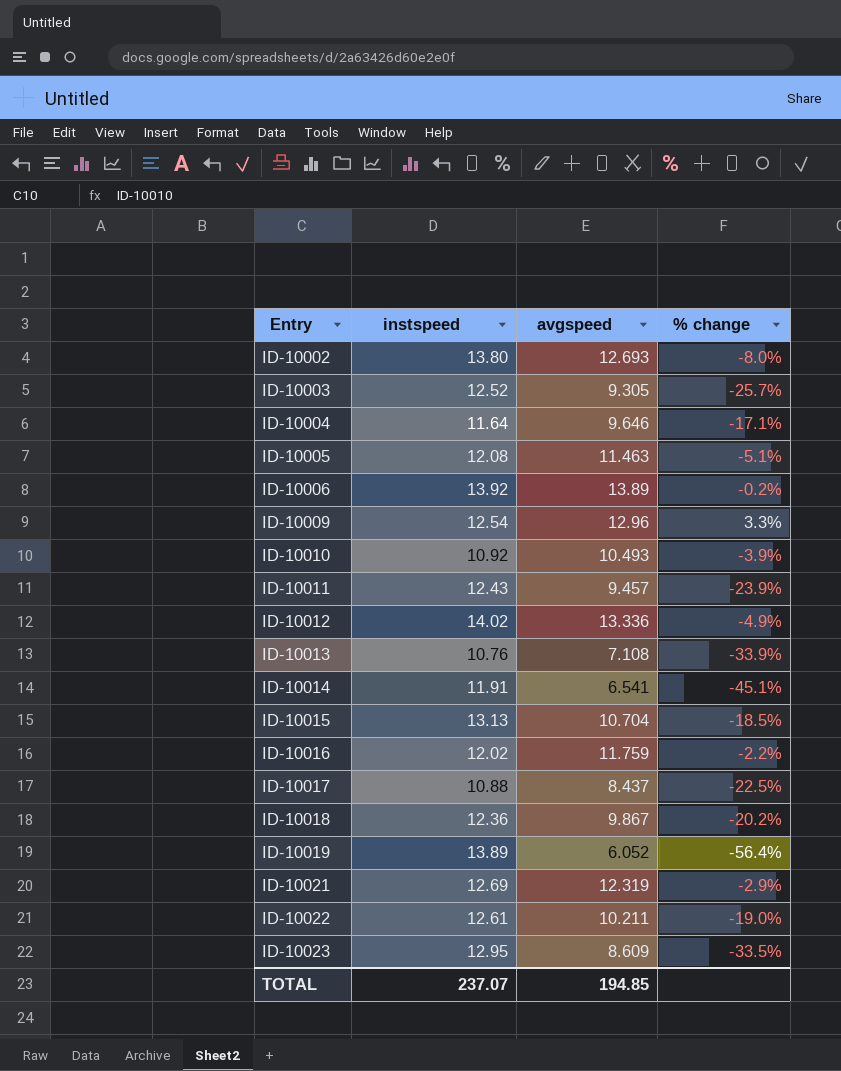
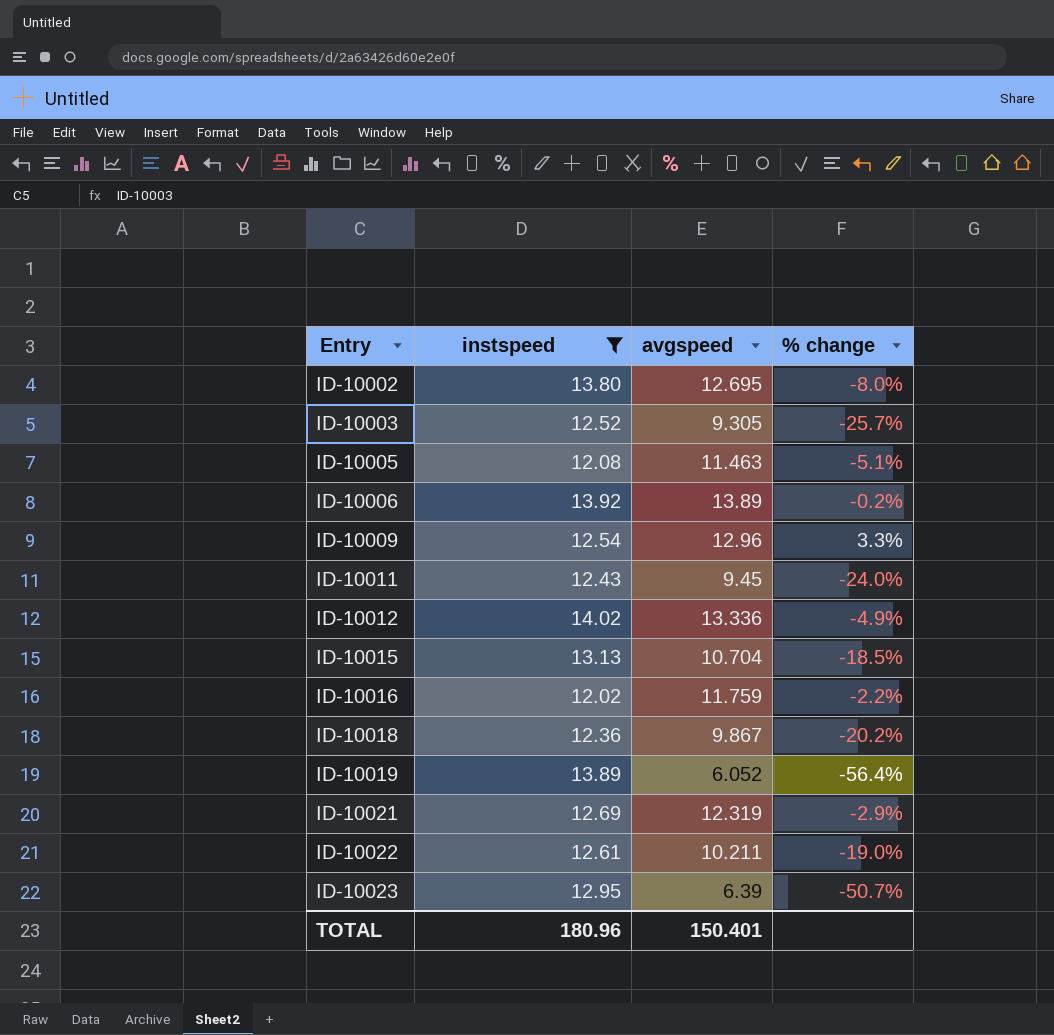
filter: none -> instspeed >= 12.02
ID-10002 | avgspeed: 12.693 -> 12.695
ID-10011 | avgspeed: 9.457 -> 9.45
ID-10011 | % change: -23.9% -> -24.0%
ID-10023 | avgspeed: 8.609 -> 6.39
ID-10023 | % change: -33.5% -> -50.7%
TOTAL | instspeed: 237.07 -> 180.96
TOTAL | avgspeed: 194.85 -> 150.401

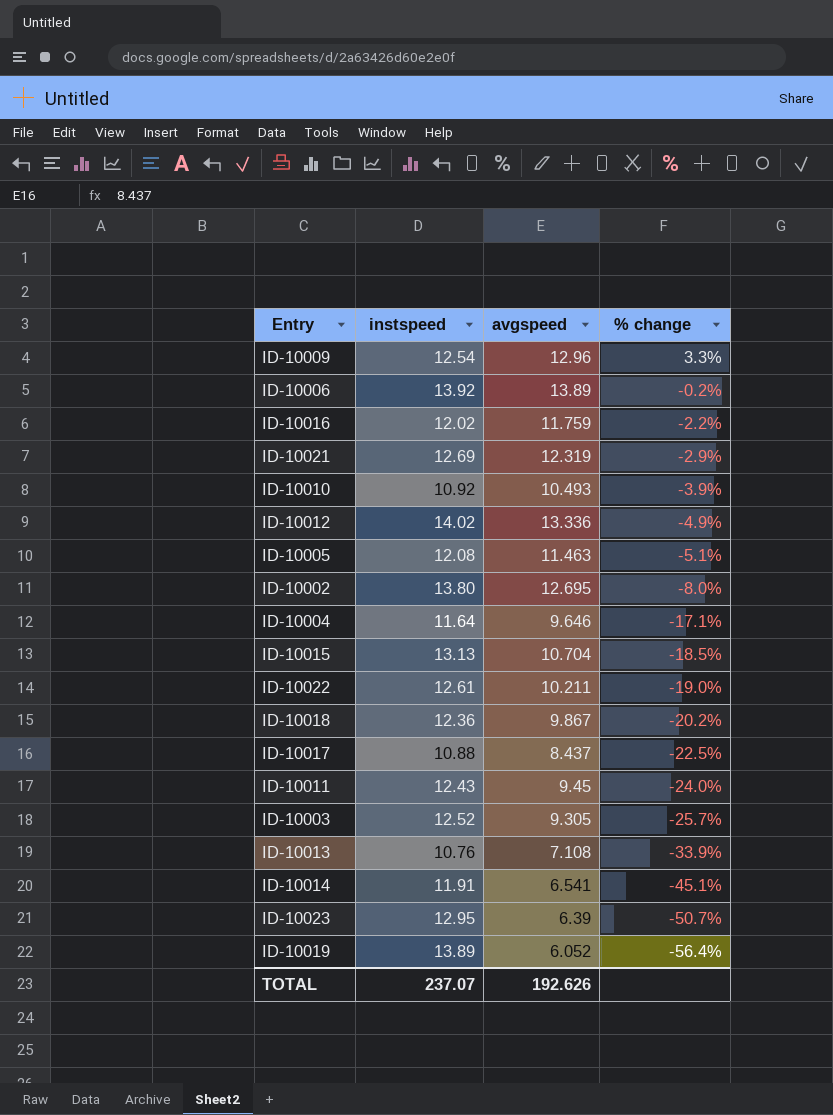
filter: instspeed >= 12.02 -> none
row order: Entry ascending -> % change descending
TOTAL | instspeed: 180.96 -> 237.07
TOTAL | avgspeed: 150.401 -> 192.626

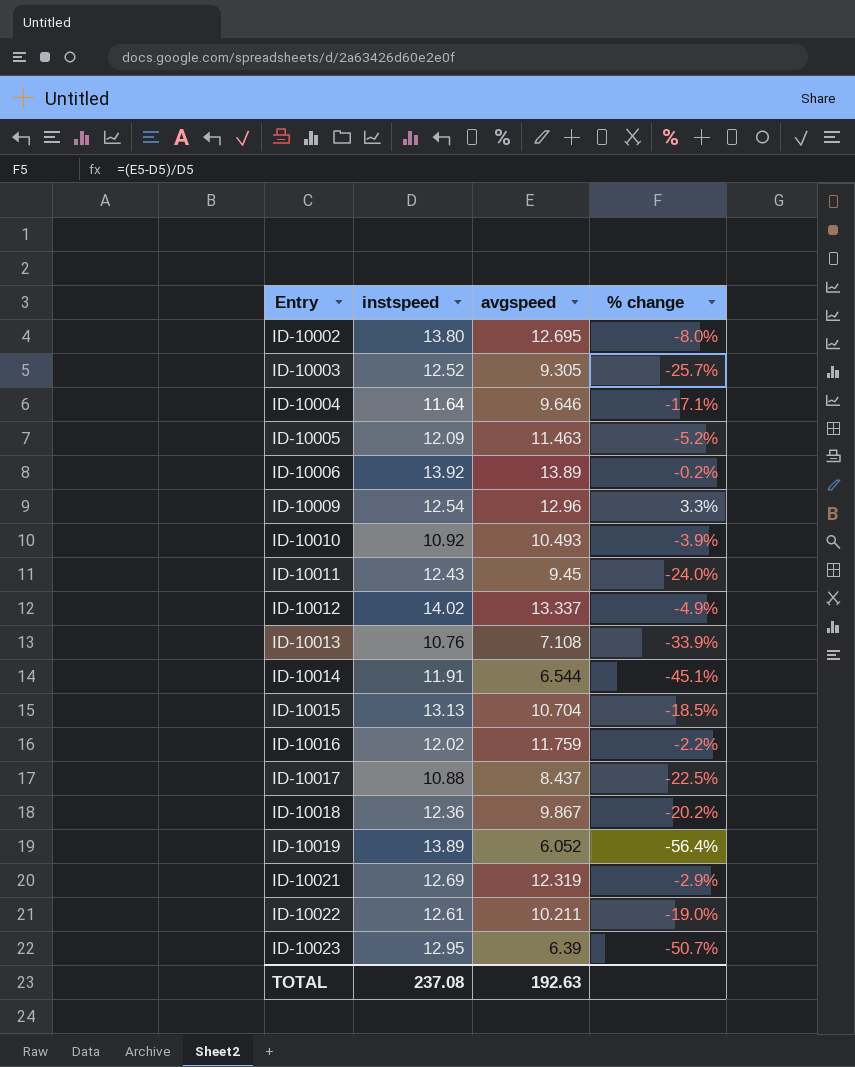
row order: % change descending -> Entry ascending
ID-10005 | instspeed: 12.08 -> 12.09
ID-10005 | % change: -5.1% -> -5.2%
ID-10012 | avgspeed: 13.336 -> 13.337
ID-10014 | avgspeed: 6.541 -> 6.544
TOTAL | instspeed: 237.07 -> 237.08
TOTAL | avgspeed: 192.626 -> 192.63

